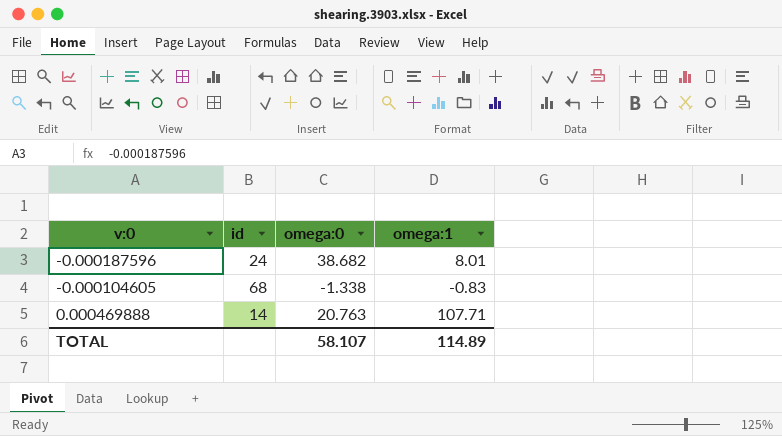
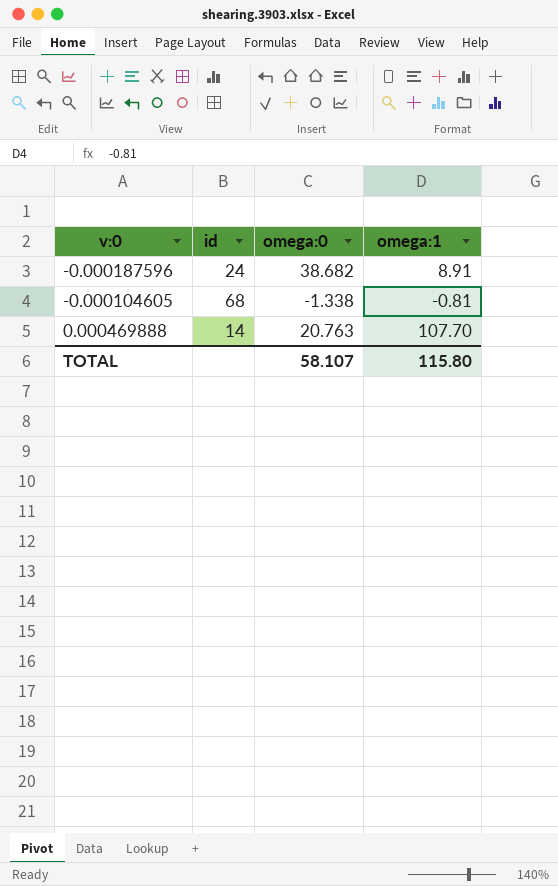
-0.000187596 | omega:1: 8.01 -> 8.91
-0.000104605 | omega:1: -0.83 -> -0.81
0.000469888 | omega:1: 107.71 -> 107.70
TOTAL | omega:1: 114.89 -> 115.80

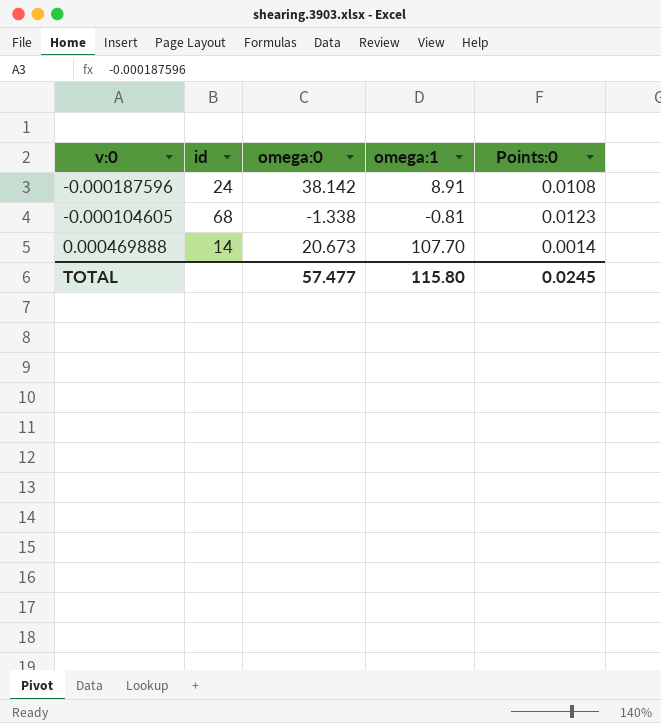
column Points:0 | position: none -> 5
-0.000187596 | omega:0: 38.682 -> 38.142
0.000469888 | omega:0: 20.763 -> 20.673
TOTAL | omega:0: 58.107 -> 57.477

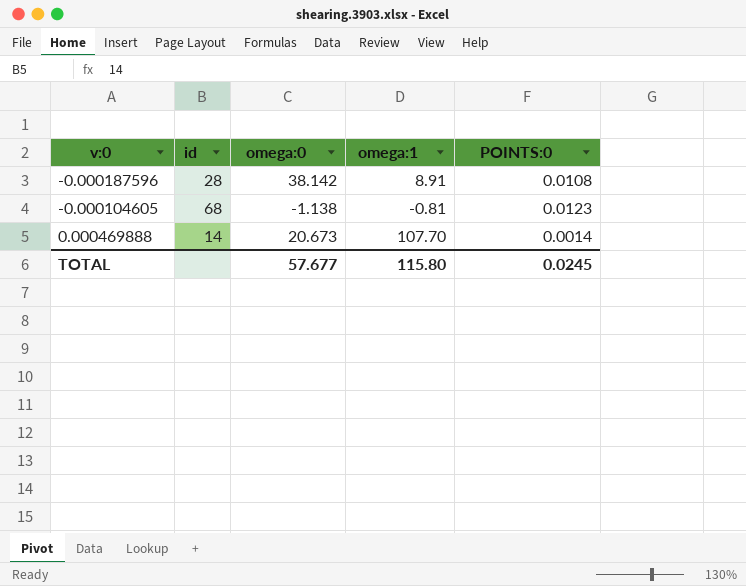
column name: Points:0 -> POINTS:0
-0.000187596 | id: 24 -> 28
-0.000104605 | omega:0: -1.338 -> -1.138
TOTAL | omega:0: 57.477 -> 57.677

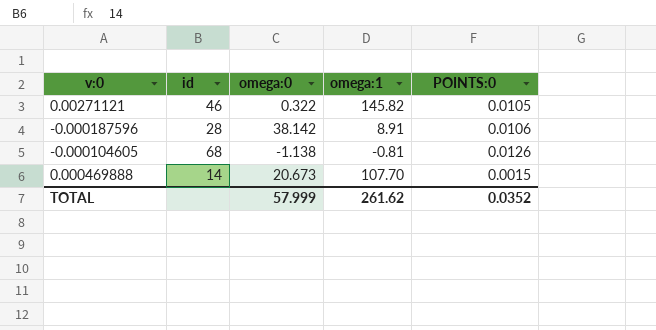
row 0.00271121: none -> 46 | 0.322 | 145.82 | 0.0105
-0.000187596 | POINTS:0: 0.0108 -> 0.0106
-0.000104605 | POINTS:0: 0.0123 -> 0.0126
0.000469888 | POINTS:0: 0.0014 -> 0.0015
TOTAL | omega:0: 57.677 -> 57.999
TOTAL | omega:1: 115.80 -> 261.62
TOTAL | POINTS:0: 0.0245 -> 0.0352

